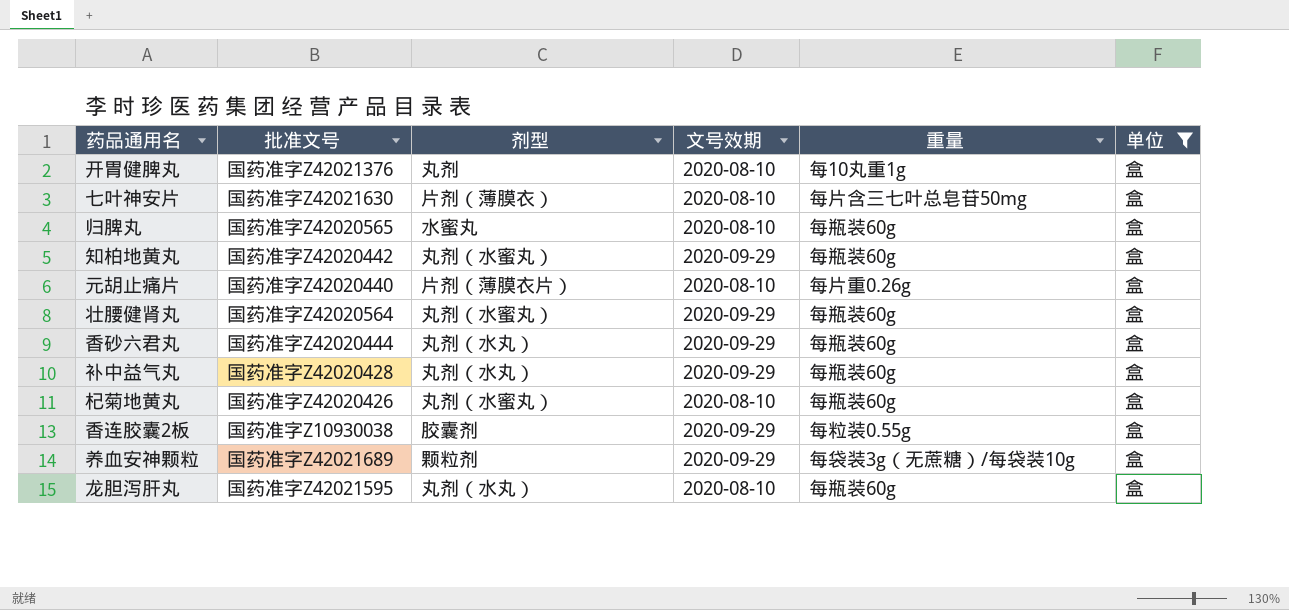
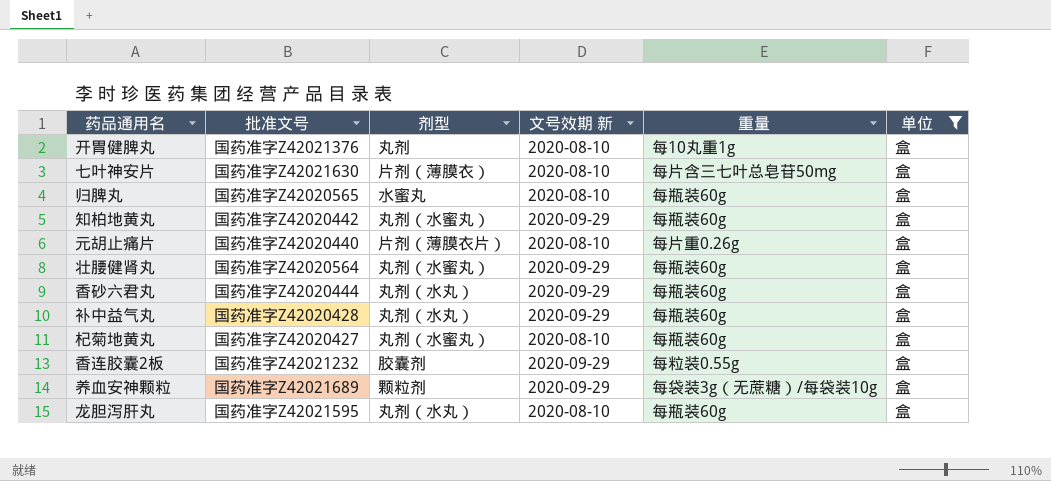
column name: 文号效期 -> 文号效期 新
杞菊地黄丸 | 批准文号: 国药准字Z42020426 -> 国药准字Z42020427
香连胶囊2板 | 批准文号: 国药准字Z10930038 -> 国药准字Z42021232

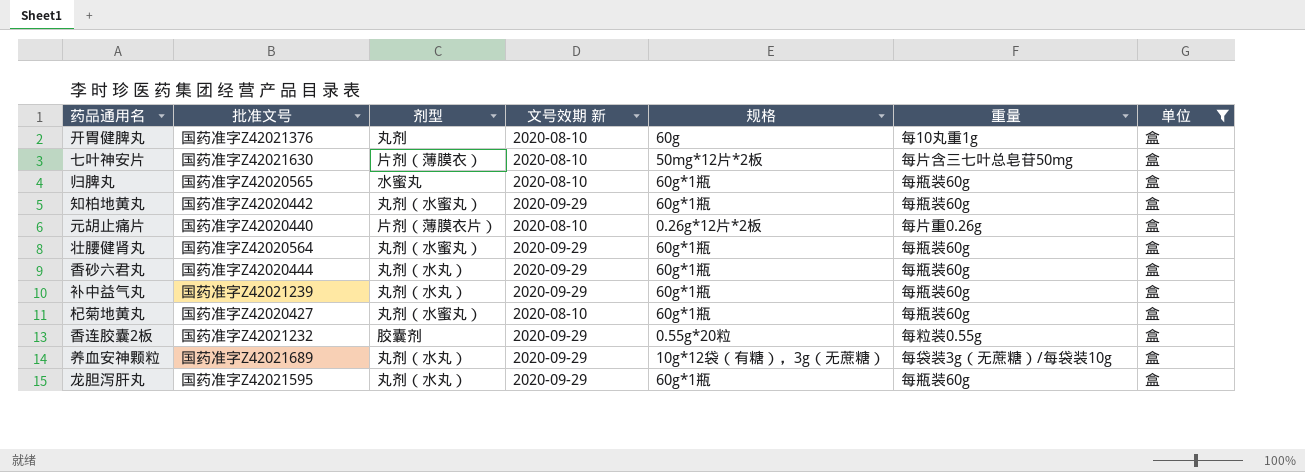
column 规格 | position: none -> 5
补中益气丸 | 批准文号: 国药准字Z42020428 -> 国药准字Z42021239
养血安神颗粒 | 剂型: 颗粒剂 -> 丸剂（水丸）
龙胆泻肝丸 | 文号效期 新: 2020-08-10 -> 2020-09-29

